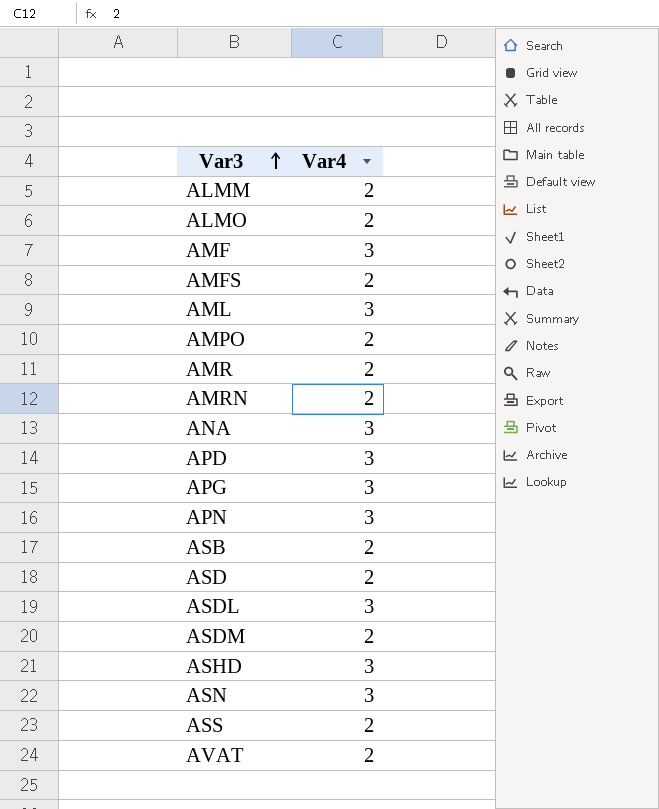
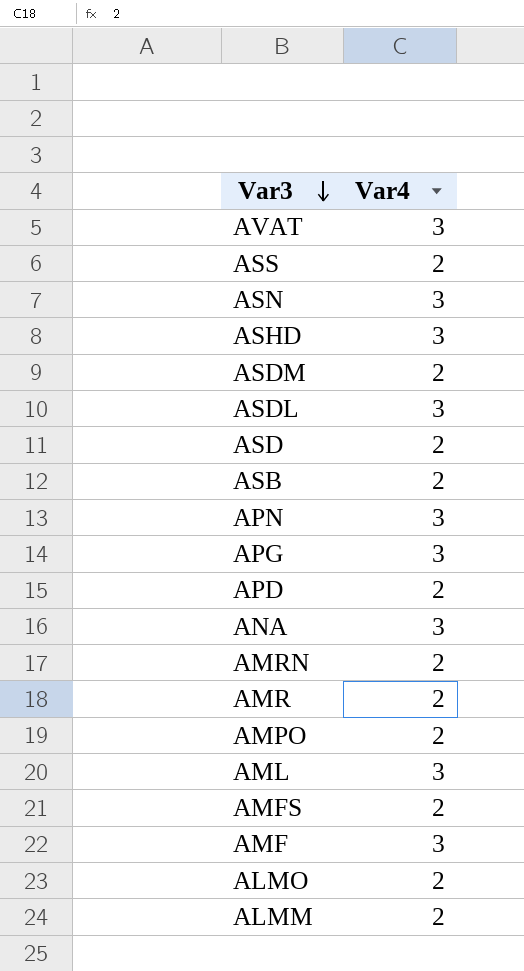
row order: Var3 ascending -> Var3 descending
AVAT | Var4: 2 -> 3
APD | Var4: 3 -> 2

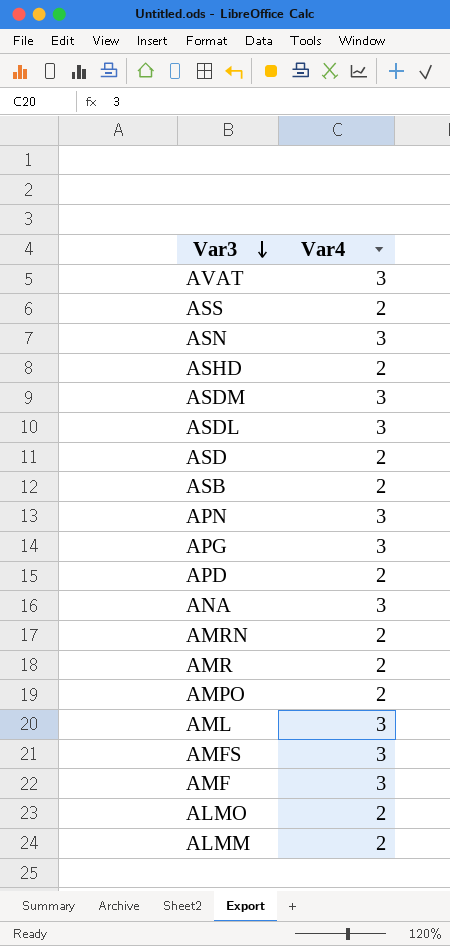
ASHD | Var4: 3 -> 2
ASDM | Var4: 2 -> 3
AMFS | Var4: 2 -> 3

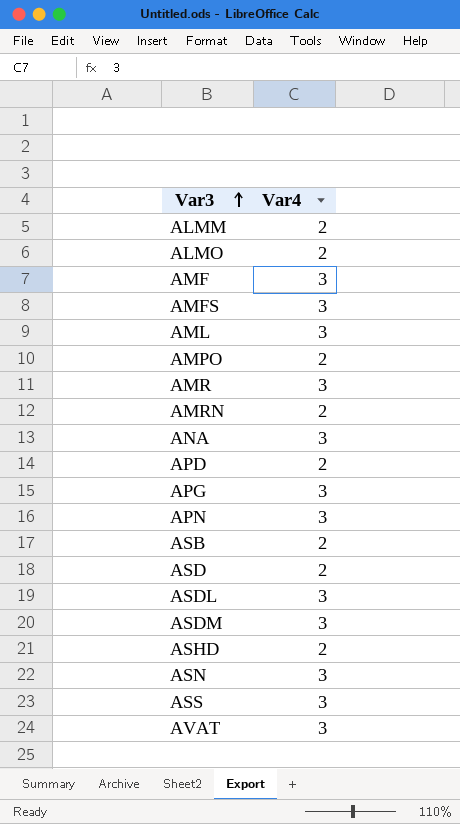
row order: Var3 descending -> Var3 ascending
AMR | Var4: 2 -> 3
ASS | Var4: 2 -> 3

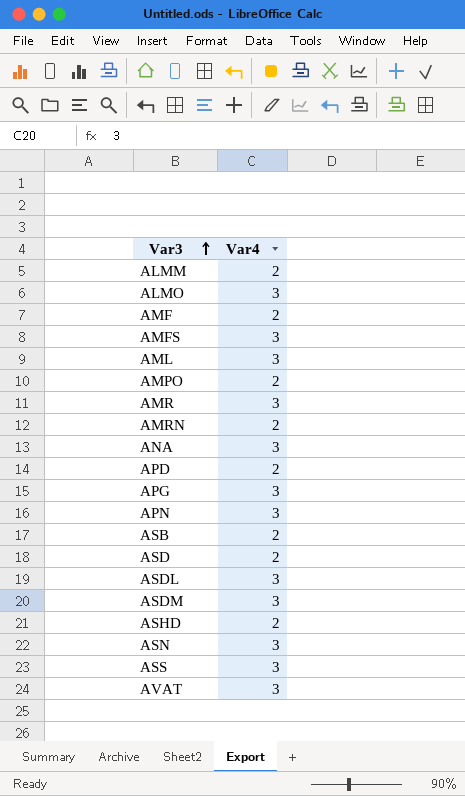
ALMO | Var4: 2 -> 3
AMF | Var4: 3 -> 2

